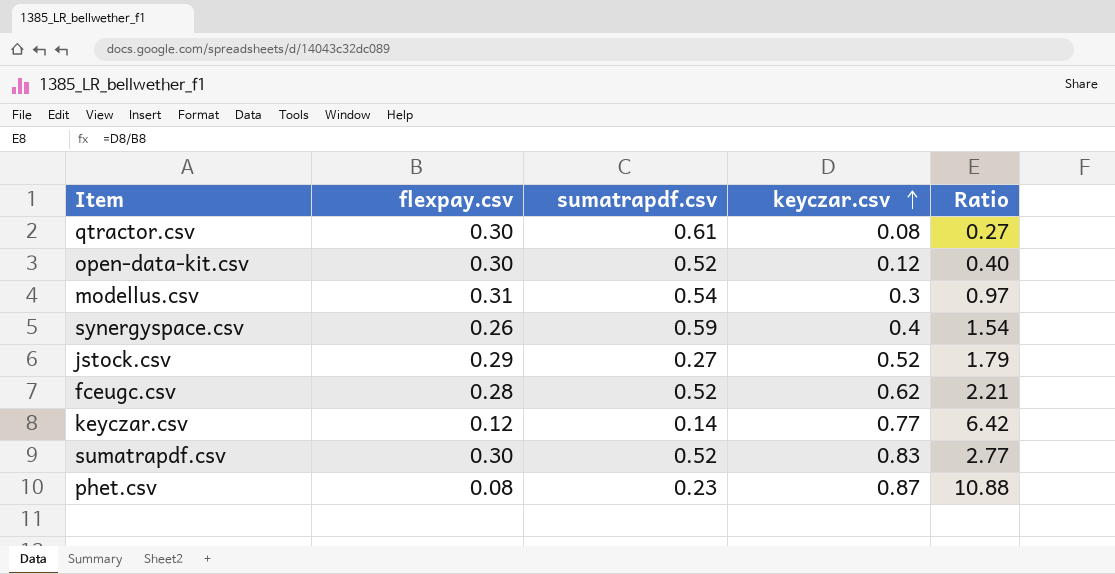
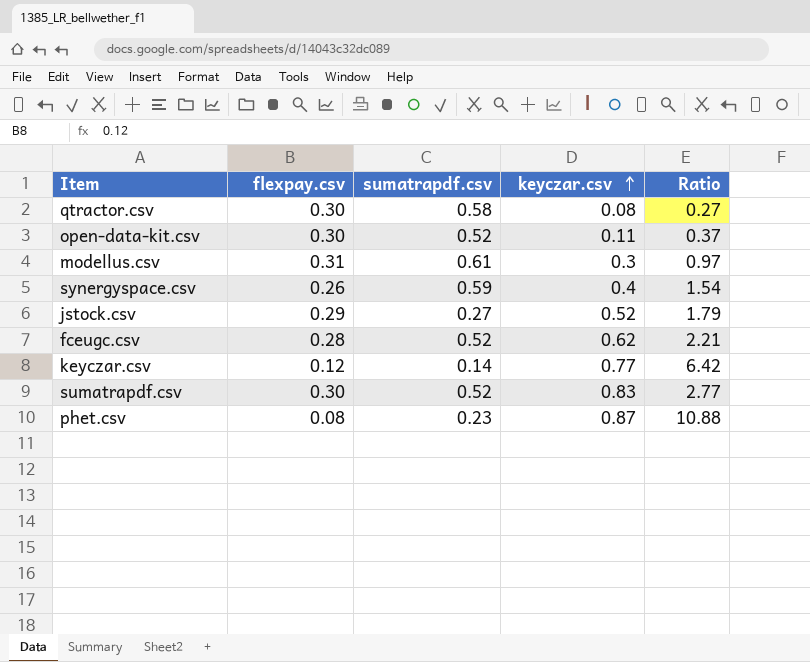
qtractor.csv | sumatrapdf.csv: 0.61 -> 0.58
open-data-kit.csv | keyczar.csv: 0.12 -> 0.11
open-data-kit.csv | Ratio: 0.40 -> 0.37
modellus.csv | sumatrapdf.csv: 0.54 -> 0.61

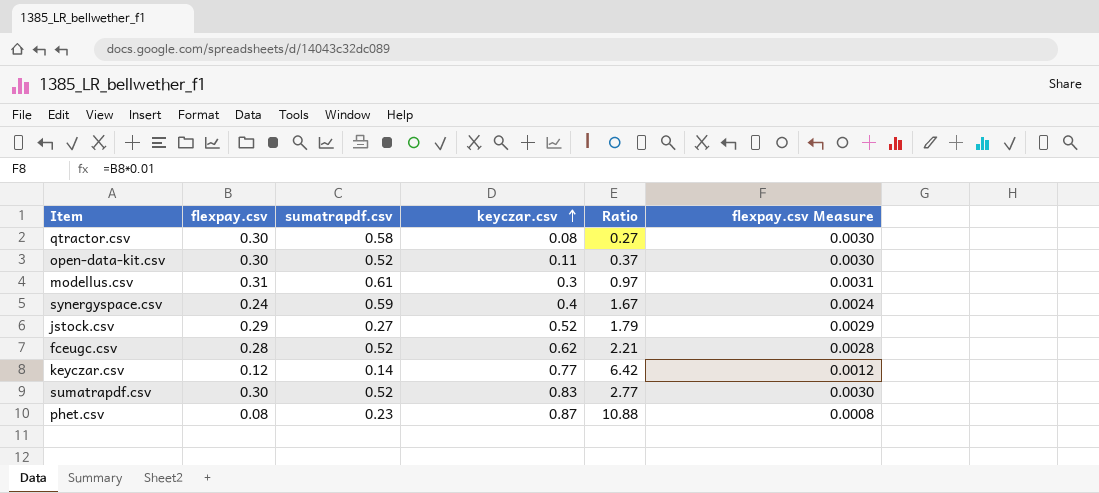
column flexpay.csv Measure | formula: none -> [flexpay.csv] * 0.01
synergyspace.csv | flexpay.csv: 0.26 -> 0.24
synergyspace.csv | Ratio: 1.54 -> 1.67

